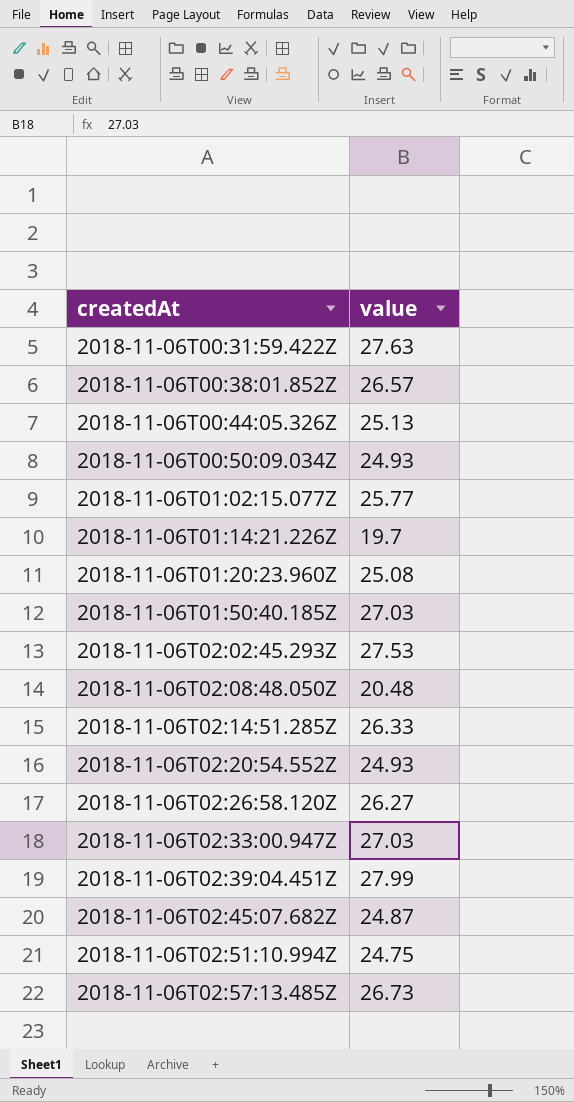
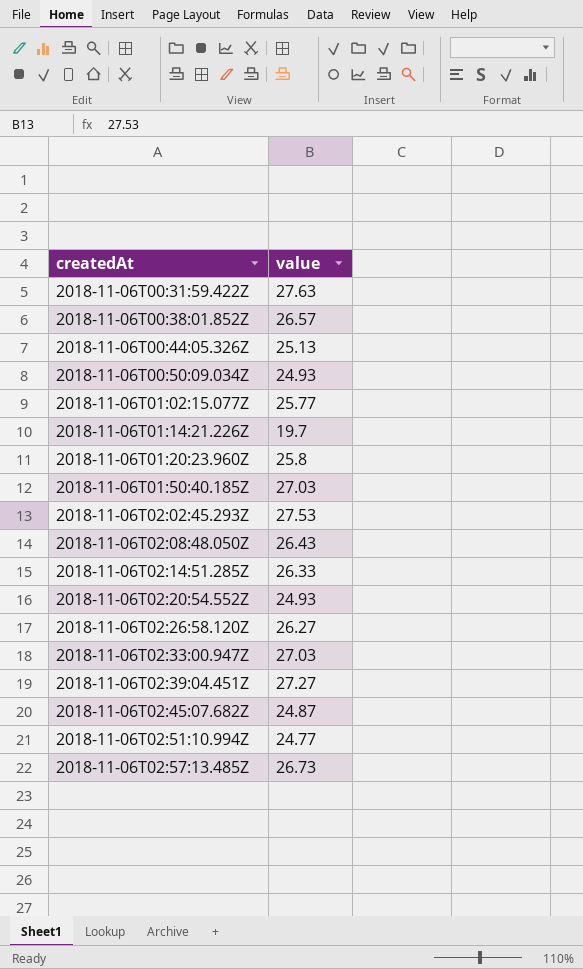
2018-11-06T01:20:23.960Z | value: 25.08 -> 25.8
2018-11-06T02:08:48.050Z | value: 20.48 -> 26.43
2018-11-06T02:39:04.451Z | value: 27.99 -> 27.27
2018-11-06T02:51:10.994Z | value: 24.75 -> 24.77

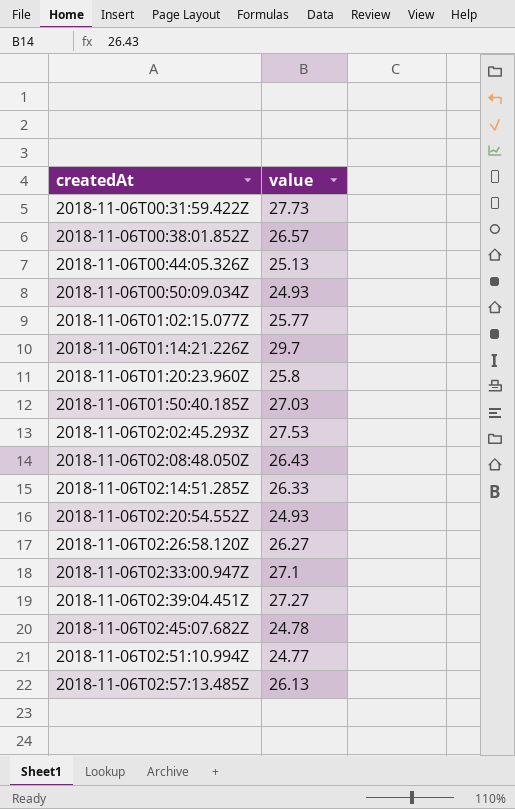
2018-11-06T00:31:59.422Z | value: 27.63 -> 27.73
2018-11-06T01:14:21.226Z | value: 19.7 -> 29.7
2018-11-06T02:33:00.947Z | value: 27.03 -> 27.1
2018-11-06T02:45:07.682Z | value: 24.87 -> 24.78
2018-11-06T02:57:13.485Z | value: 26.73 -> 26.13

